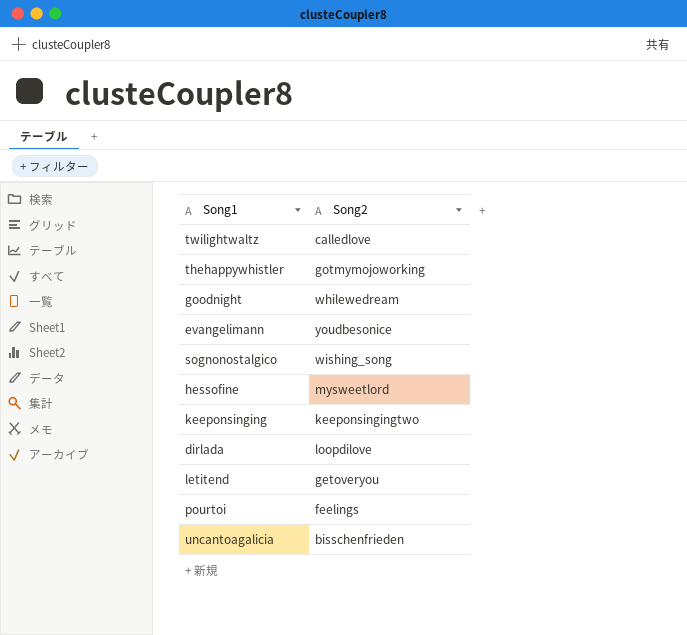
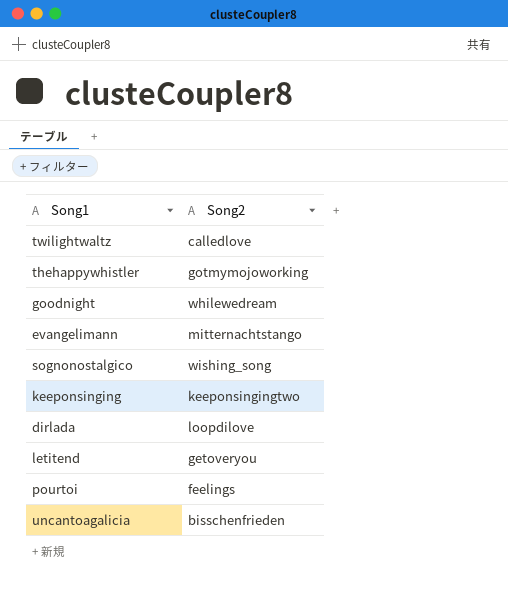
row hessofine: mysweetlord -> none
evangelimann | Song2: youdbesonice -> mitternachtstango

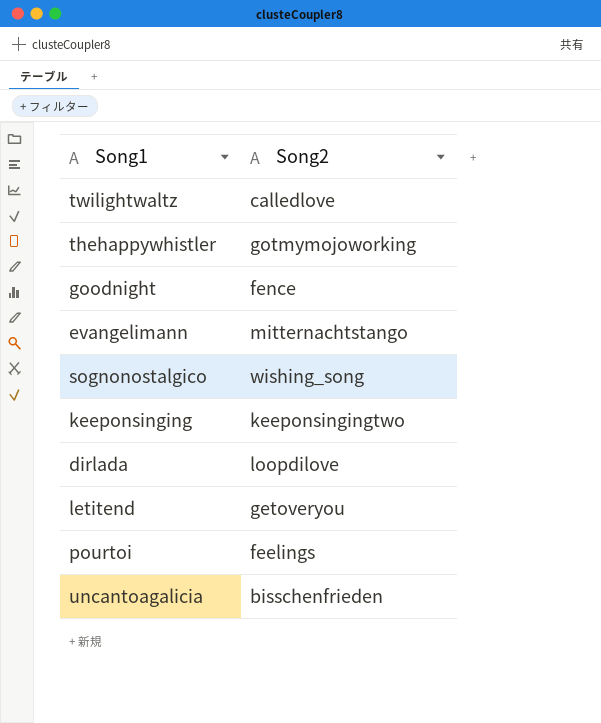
goodnight | Song2: whilewedream -> fence

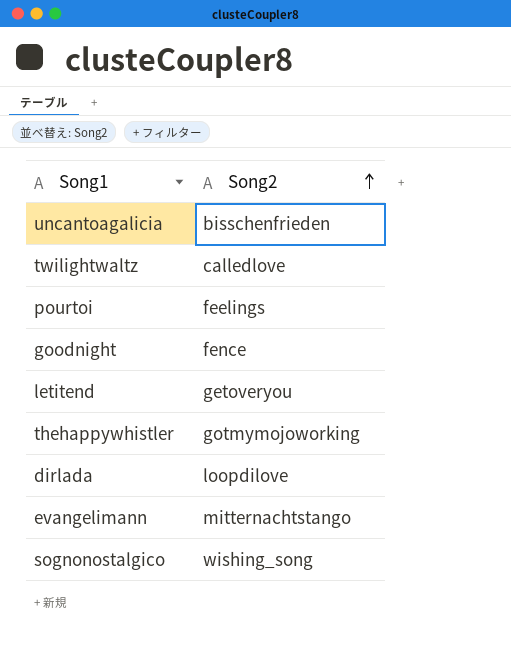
row order: none -> Song2 ascending
row keeponsinging: keeponsingingtwo -> none

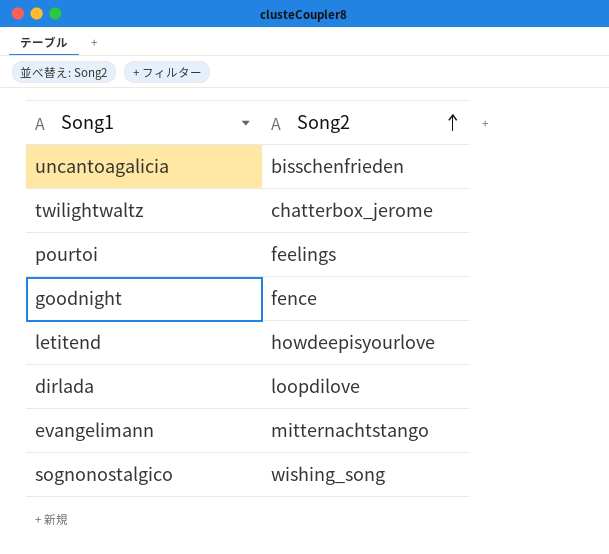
row thehappywhistler: gotmymojoworking -> none
twilightwaltz | Song2: calledlove -> chatterbox_jerome
letitend | Song2: getoveryou -> howdeepisyourlove

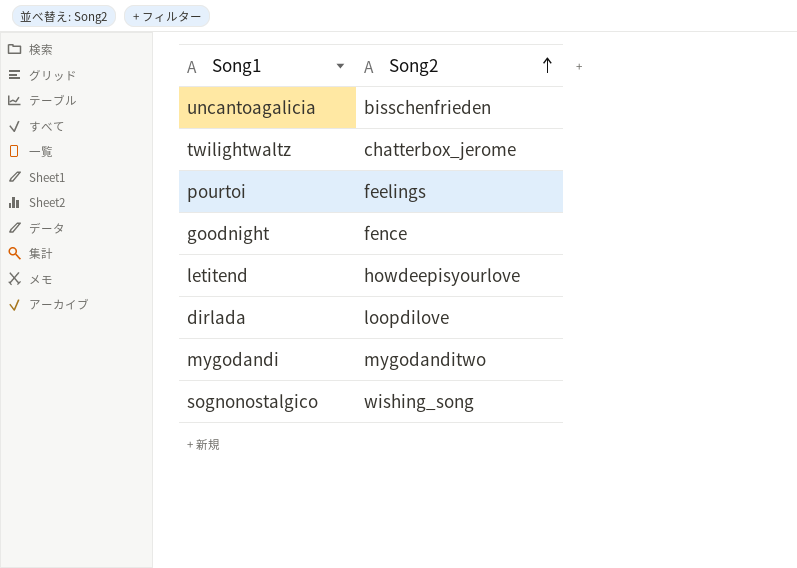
row evangelimann: mitternachtstango -> none
row mygodandi: none -> mygodanditwo

